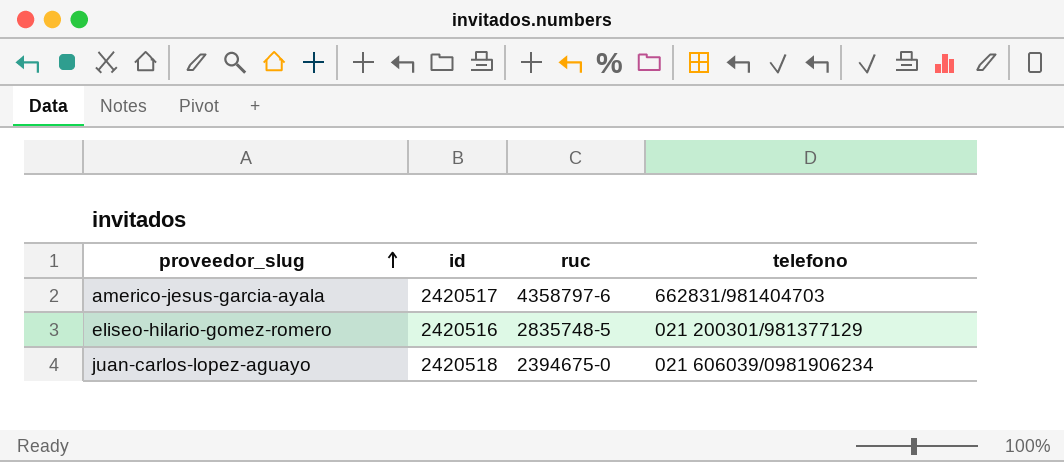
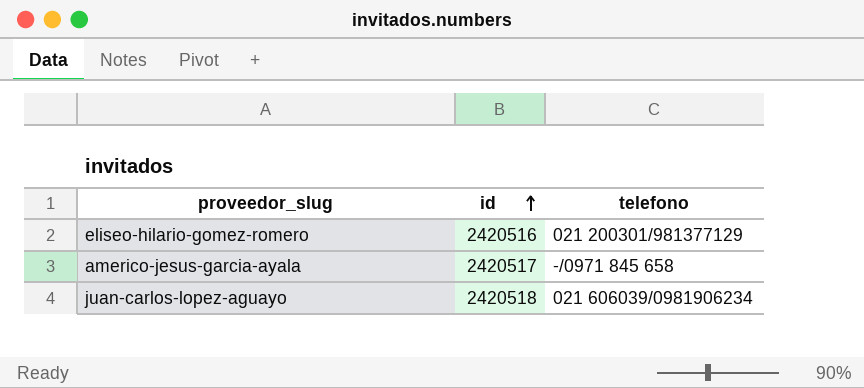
row order: proveedor_slug ascending -> id ascending
column ruc | position: 3 -> none
americo-jesus-garcia-ayala | telefono: 662831/981404703 -> -/0971 845 658

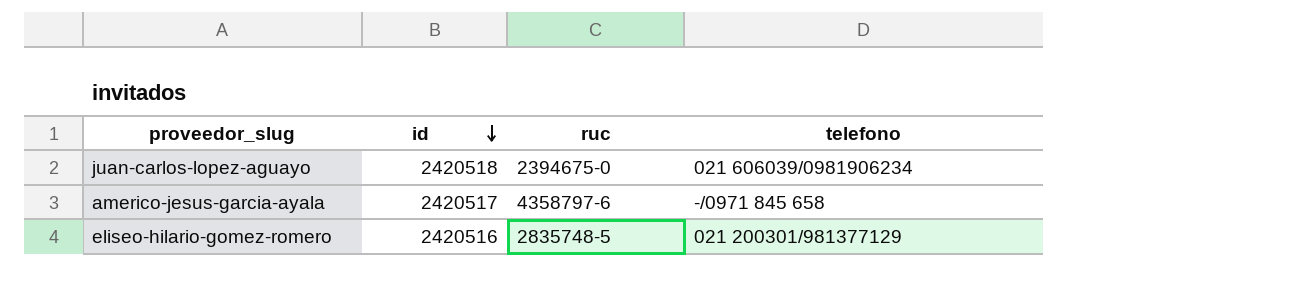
row order: id ascending -> id descending
column ruc | position: none -> 3

